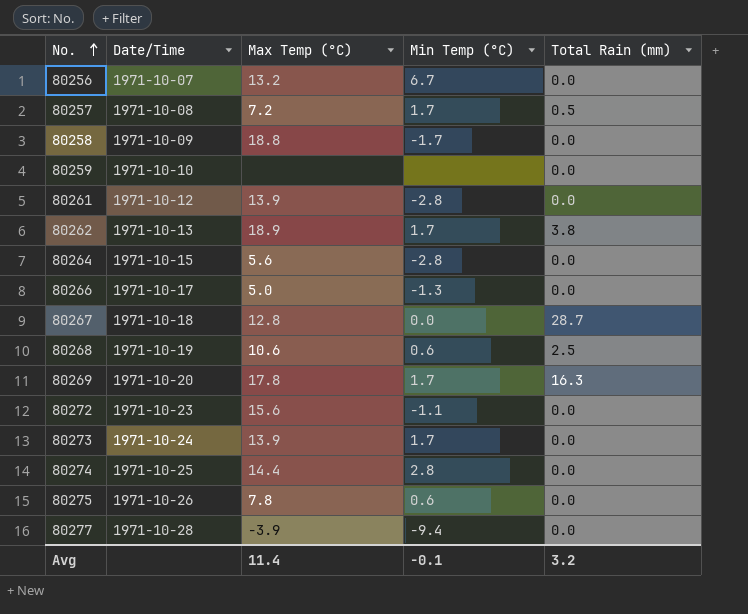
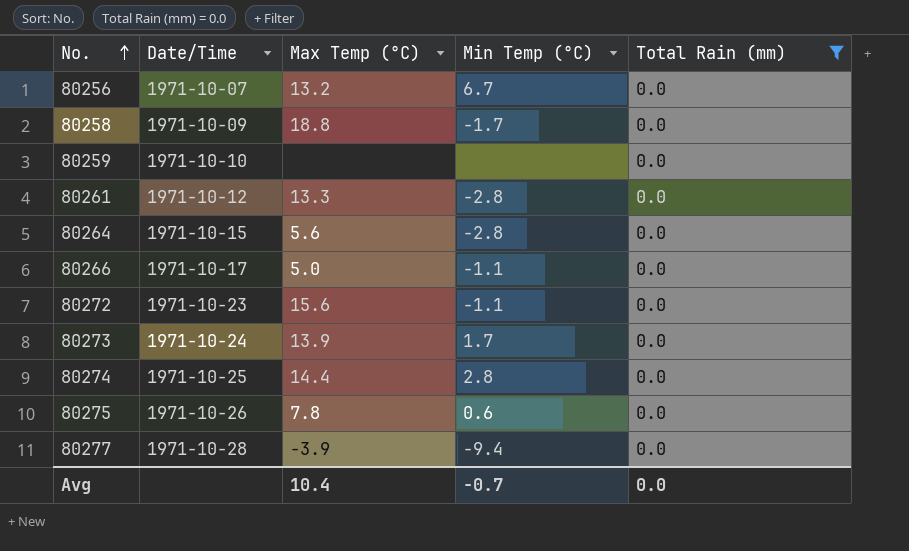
filter: none -> Total Rain (mm) = 0.0
80261 | Max Temp (°C): 13.9 -> 13.3
80266 | Min Temp (°C): -1.3 -> -1.1
Avg | Max Temp (°C): 11.4 -> 10.4
Avg | Min Temp (°C): -0.1 -> -0.7
Avg | Total Rain (mm): 3.2 -> 0.0

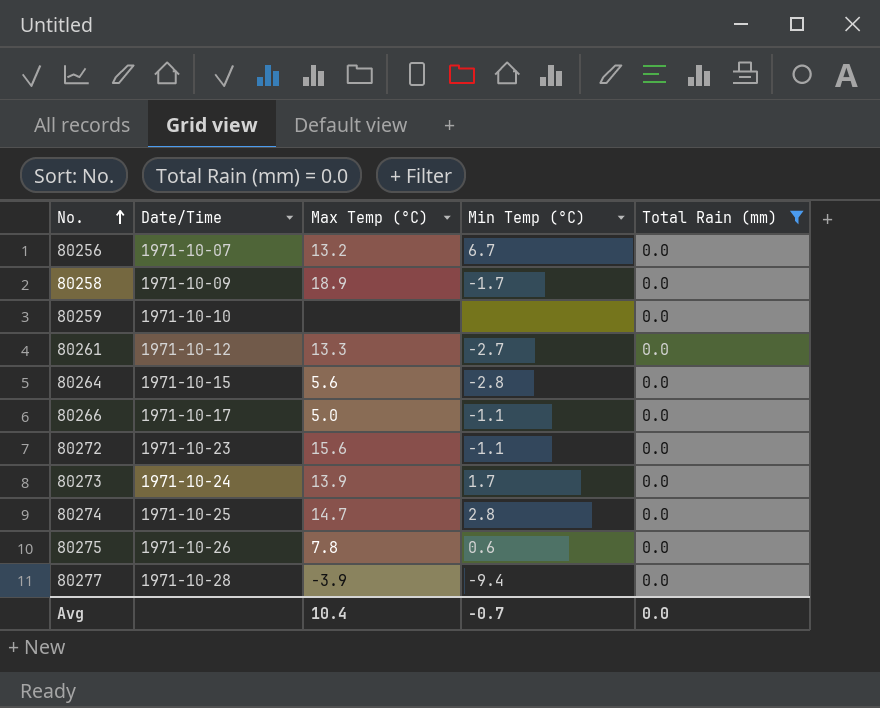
80258 | Max Temp (°C): 18.8 -> 18.9
80261 | Min Temp (°C): -2.8 -> -2.7
80274 | Max Temp (°C): 14.4 -> 14.7

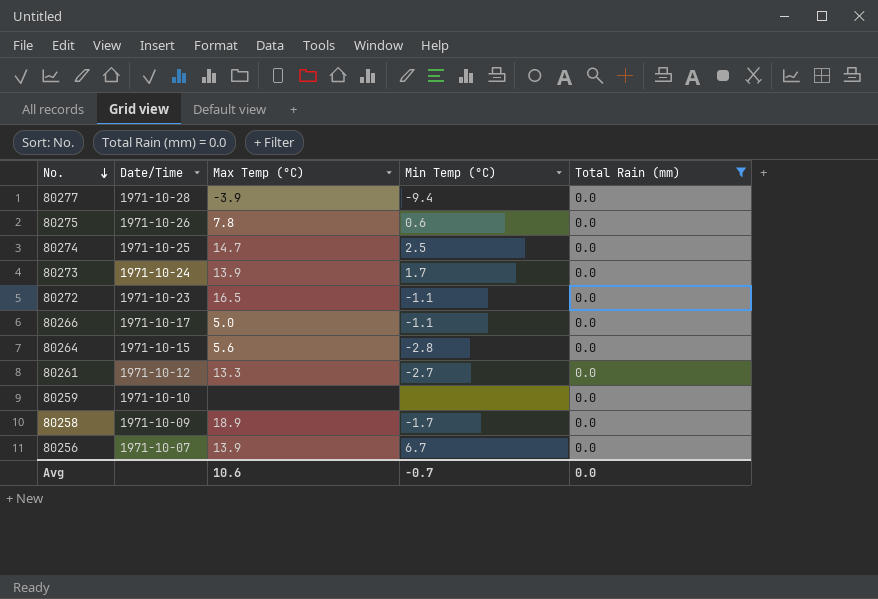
row order: No. ascending -> No. descending
80274 | Min Temp (°C): 2.8 -> 2.5
80272 | Max Temp (°C): 15.6 -> 16.5
80256 | Max Temp (°C): 13.2 -> 13.9
Avg | Max Temp (°C): 10.4 -> 10.6

